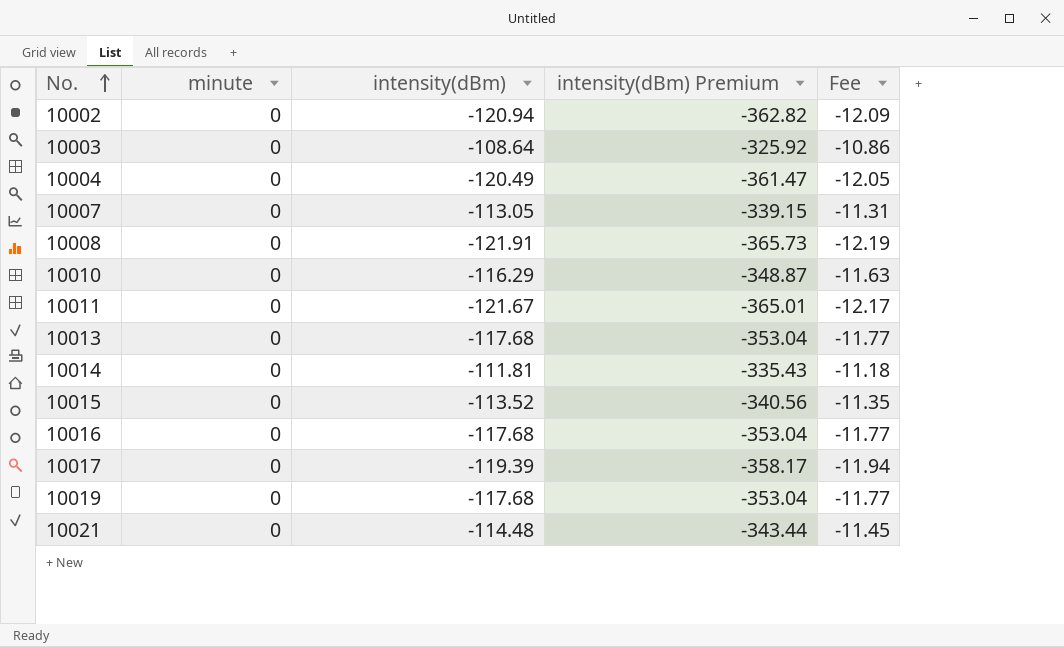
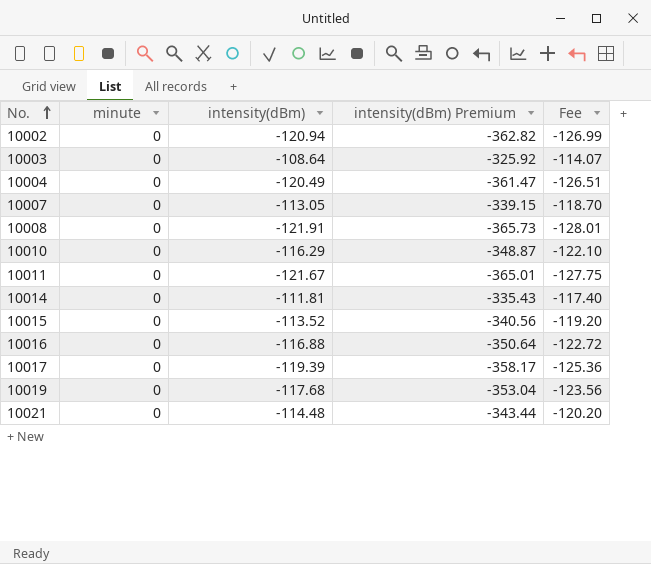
column Fee | formula: [intensity(dBm)] * 0.1 -> [intensity(dBm)] * 1.05
row 10013: 0 | -117.68 | -353.04 | -11.77 -> none
10016 | intensity(dBm): -117.68 -> -116.88
10016 | intensity(dBm) Premium: -353.04 -> -350.64

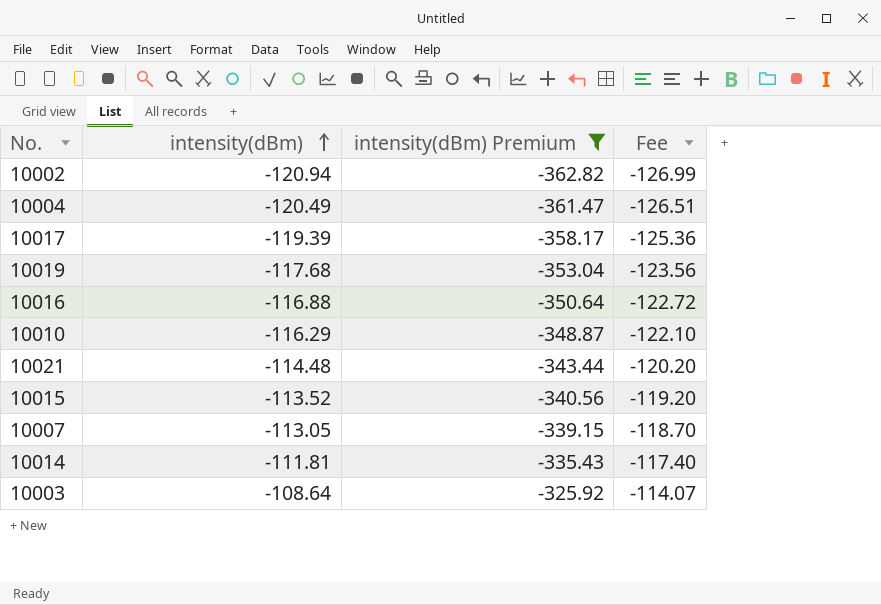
filter: none -> intensity(dBm) Premium >= -362.82
row order: No. ascending -> intensity(dBm) ascending
column minute | position: 2 -> none

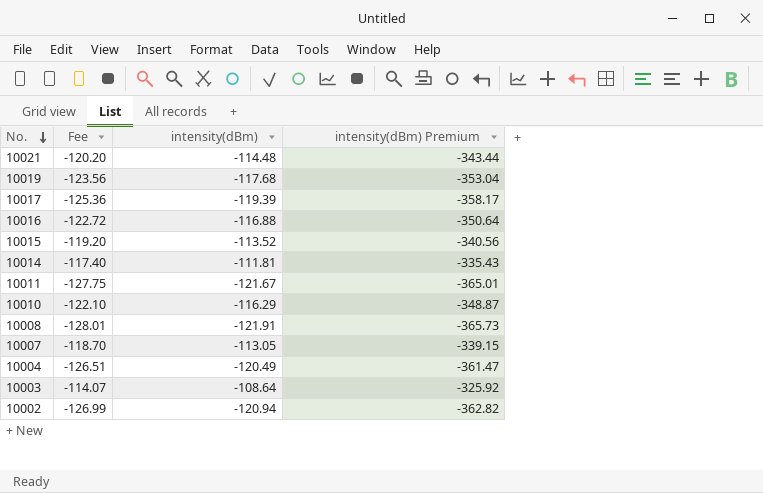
filter: intensity(dBm) Premium >= -362.82 -> none
row order: intensity(dBm) ascending -> No. descending
column Fee | position: 4 -> 2

